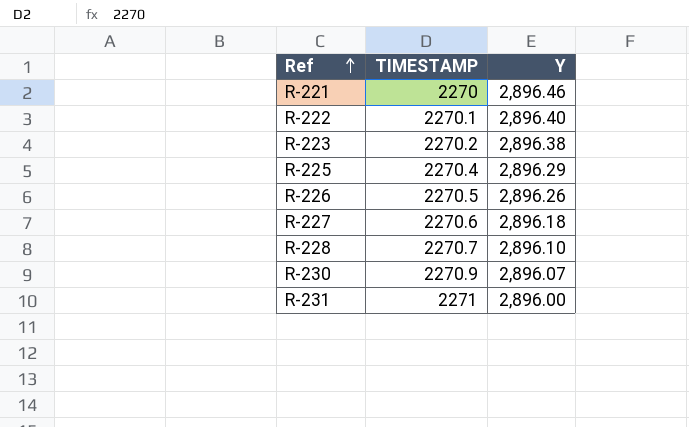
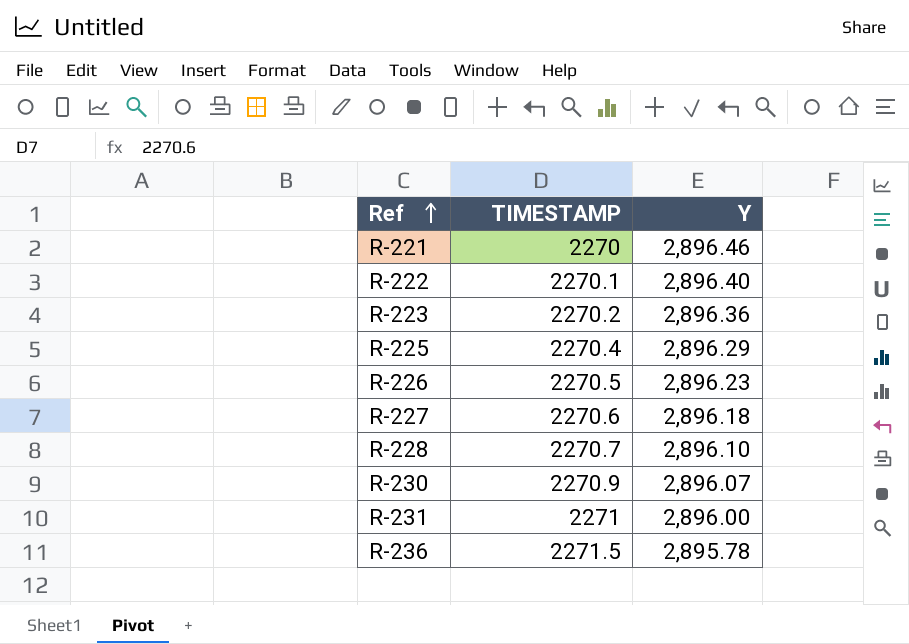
R-223 | Y: 2,896.38 -> 2,896.36
R-226 | Y: 2,896.26 -> 2,896.23
row R-236: none -> 2271.5 | 2,895.78

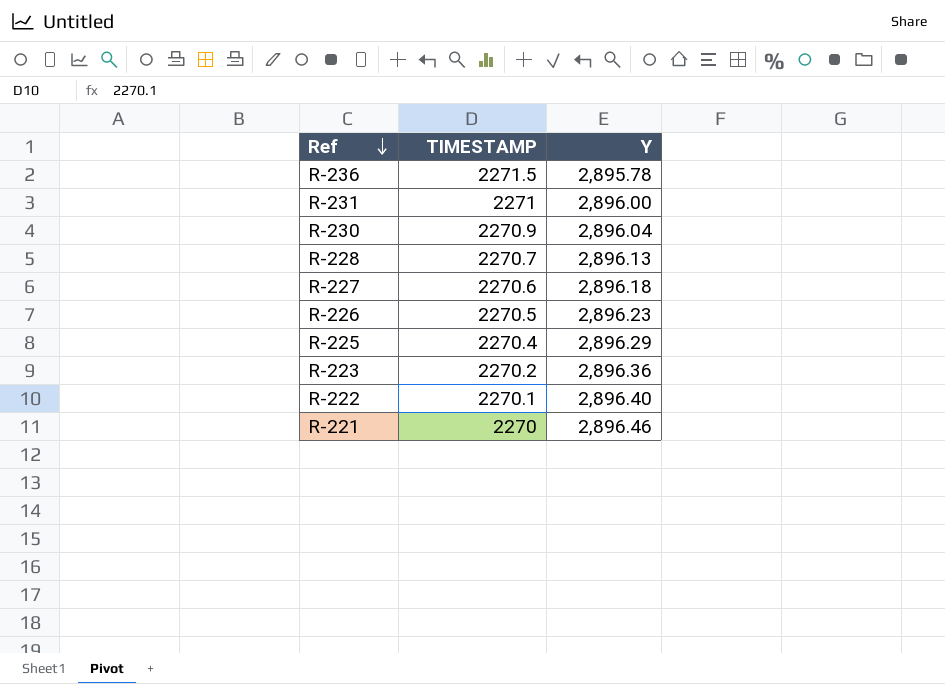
row order: Ref ascending -> Ref descending
R-230 | Y: 2,896.07 -> 2,896.04
R-228 | Y: 2,896.10 -> 2,896.13

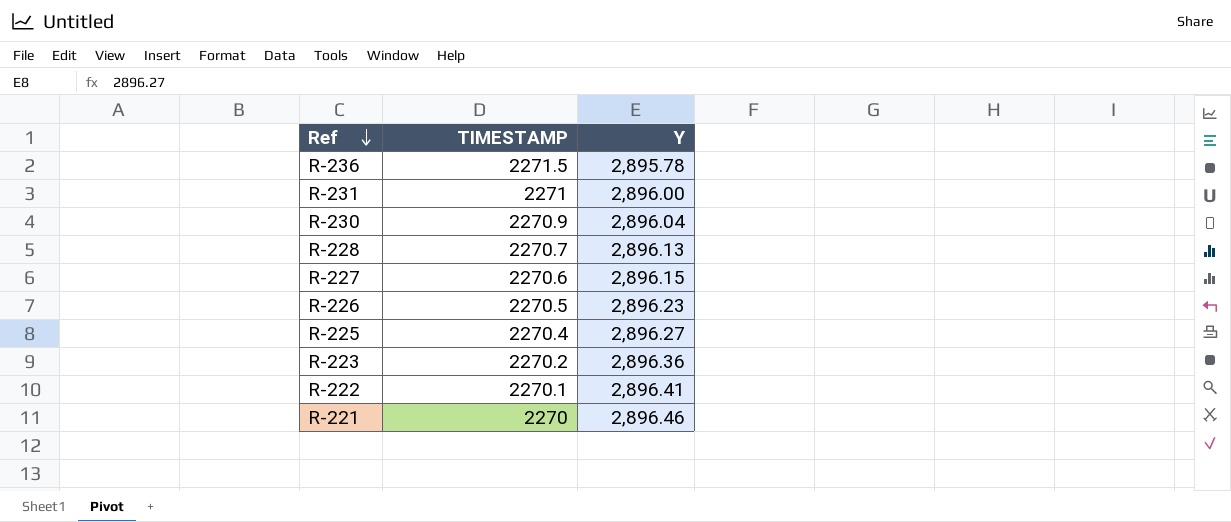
R-227 | Y: 2,896.18 -> 2,896.15
R-225 | Y: 2,896.29 -> 2,896.27
R-222 | Y: 2,896.40 -> 2,896.41

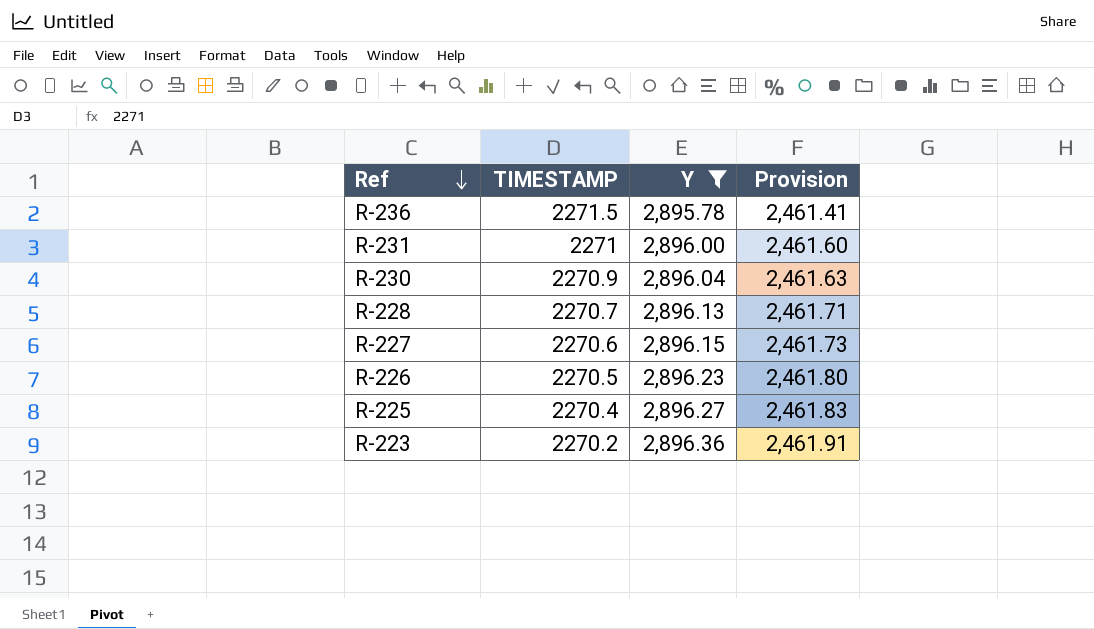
filter: none -> Y <= 2,896.36
column Provision | formula: none -> [Y] * 0.85

